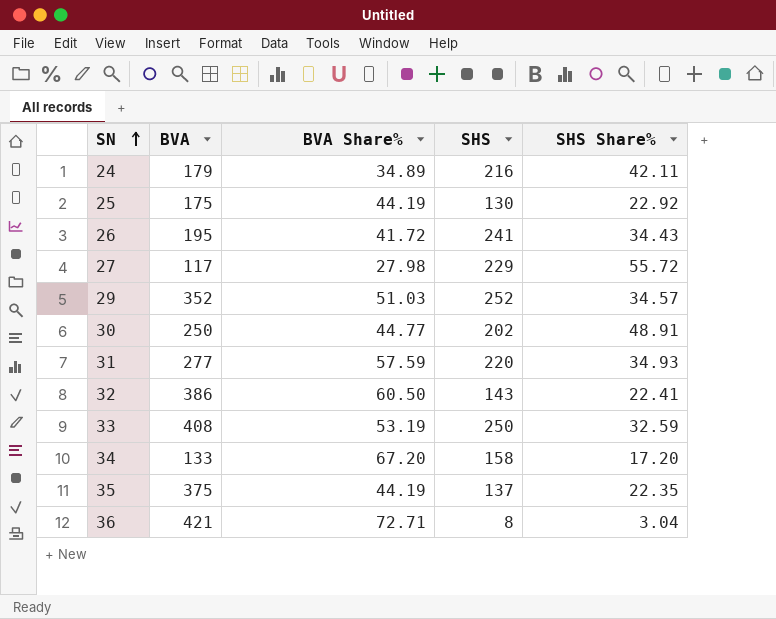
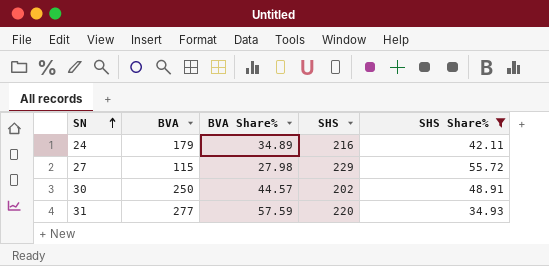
filter: none -> SHS Share% >= 34.93
27 | BVA: 117 -> 115
30 | BVA Share%: 44.77 -> 44.57

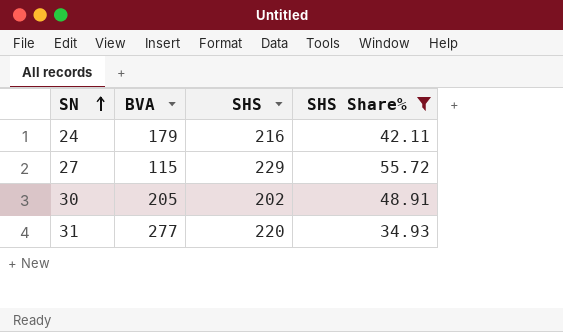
column BVA Share% | position: 3 -> none
30 | BVA: 250 -> 205

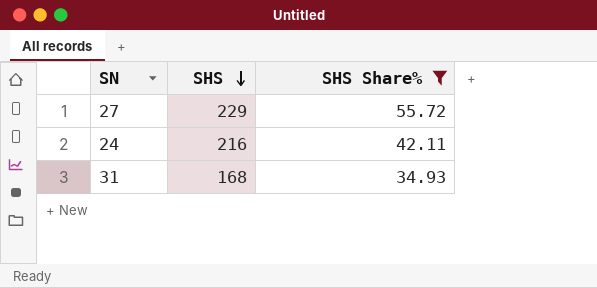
row order: SN ascending -> SHS descending
column BVA | position: 2 -> none
row 30: 205 | 202 | 48.91 -> none
31 | SHS: 220 -> 168

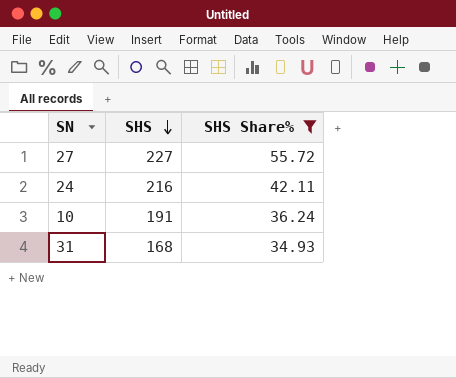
27 | SHS: 229 -> 227
row 10: none -> 191 | 36.24

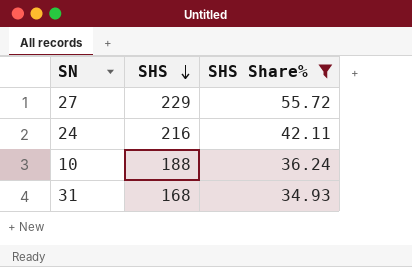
27 | SHS: 227 -> 229
10 | SHS: 191 -> 188

